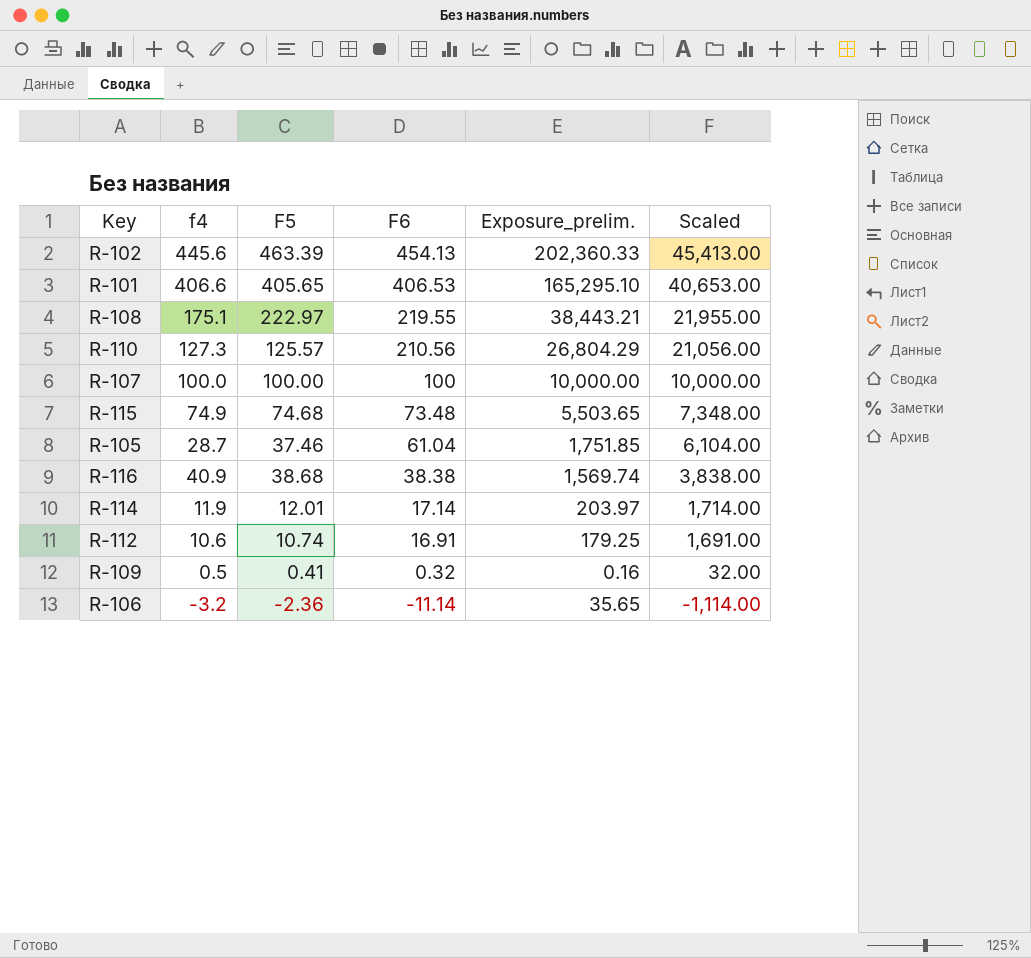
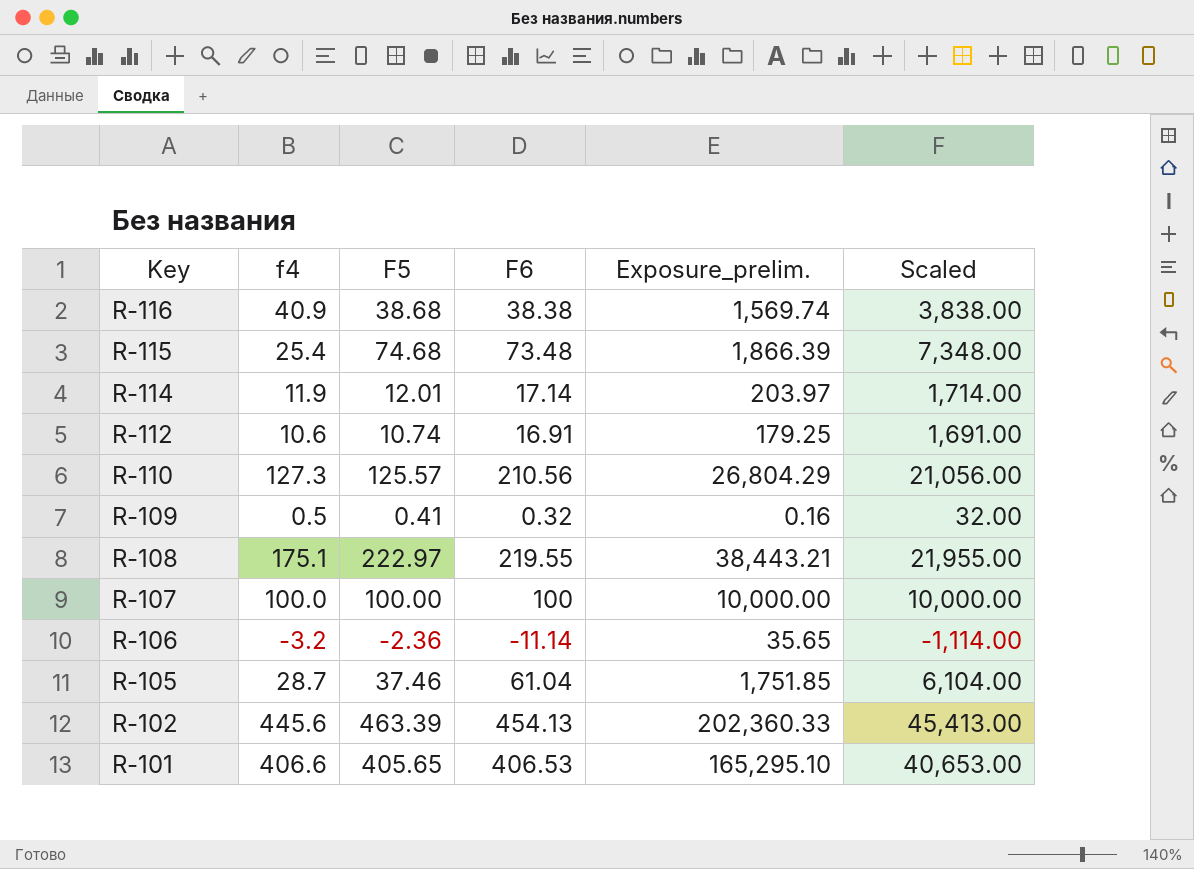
row order: F6 descending -> Key descending
R-115 | f4: 74.9 -> 25.4
R-115 | Exposure_prelim.: 5,503.65 -> 1,866.39

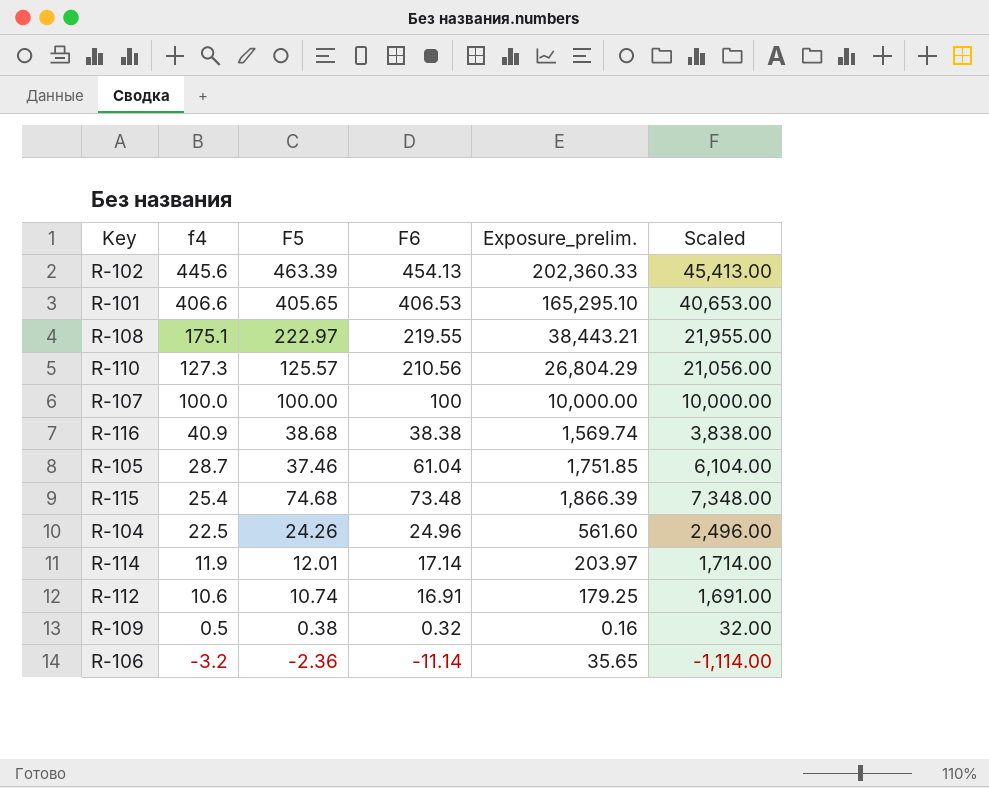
row order: Key descending -> f4 descending
row R-104: none -> 22.5 | 24.26 | 24.96 | 561.60 | 2,496.00
R-109 | F5: 0.41 -> 0.38

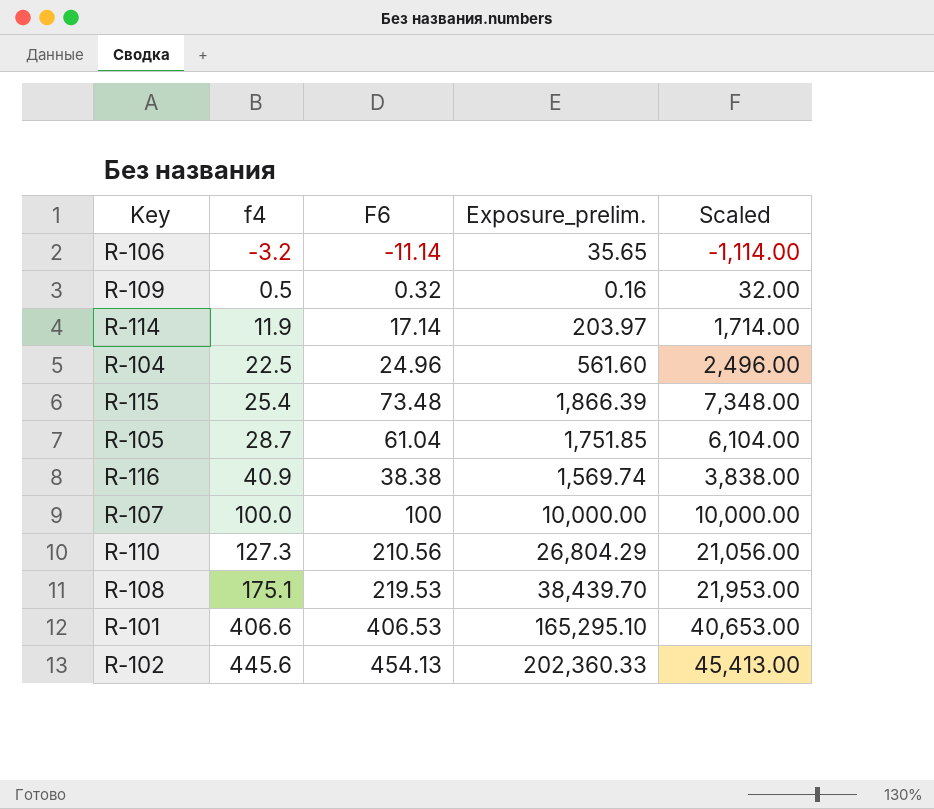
row order: f4 descending -> f4 ascending
column F5 | position: 3 -> none
row R-112: 10.6 | 10.74 | 16.91 | 179.25 | 1,691.00 -> none
R-108 | F6: 219.55 -> 219.53
R-108 | Exposure_prelim.: 38,443.21 -> 38,439.70
R-108 | Scaled: 21,955.00 -> 21,953.00

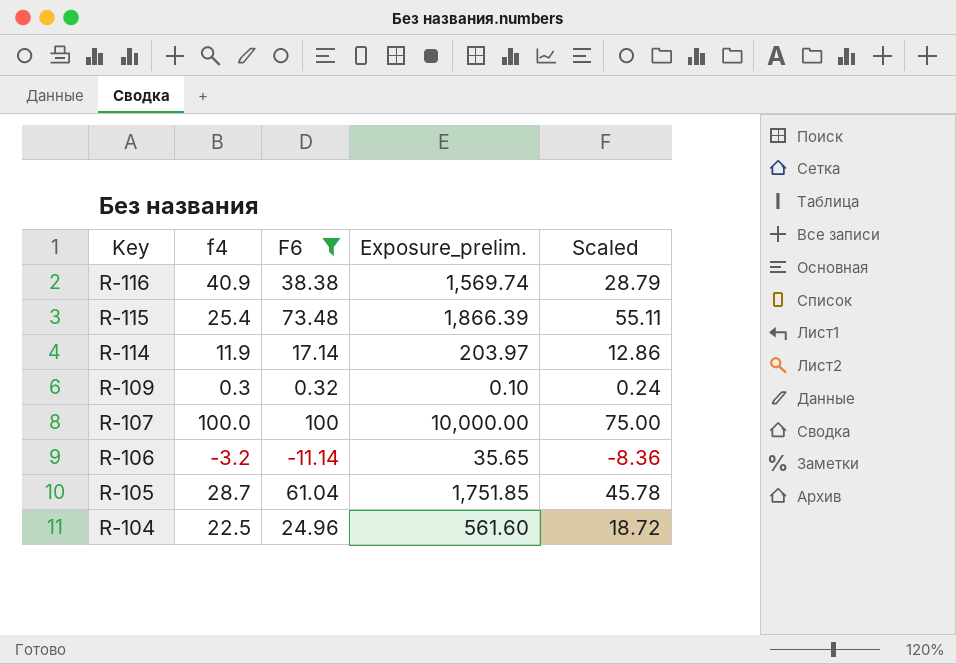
filter: none -> F6 <= 100
row order: f4 ascending -> Key descending
column Scaled | formula: [F6] * 100 -> [F6] * 0.75
R-109 | f4: 0.5 -> 0.3
R-109 | Exposure_prelim.: 0.16 -> 0.10

